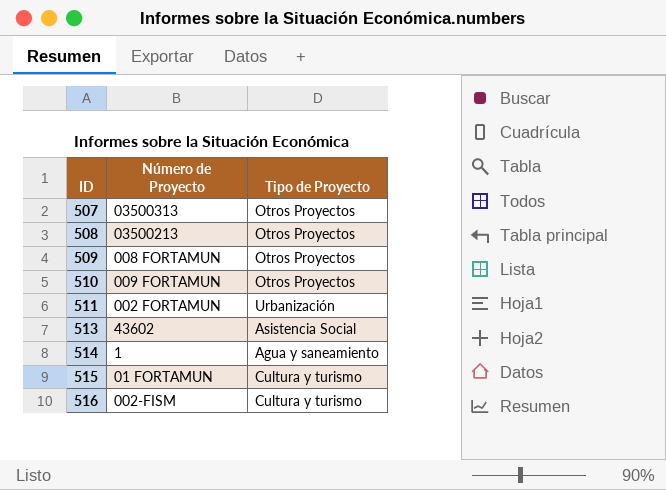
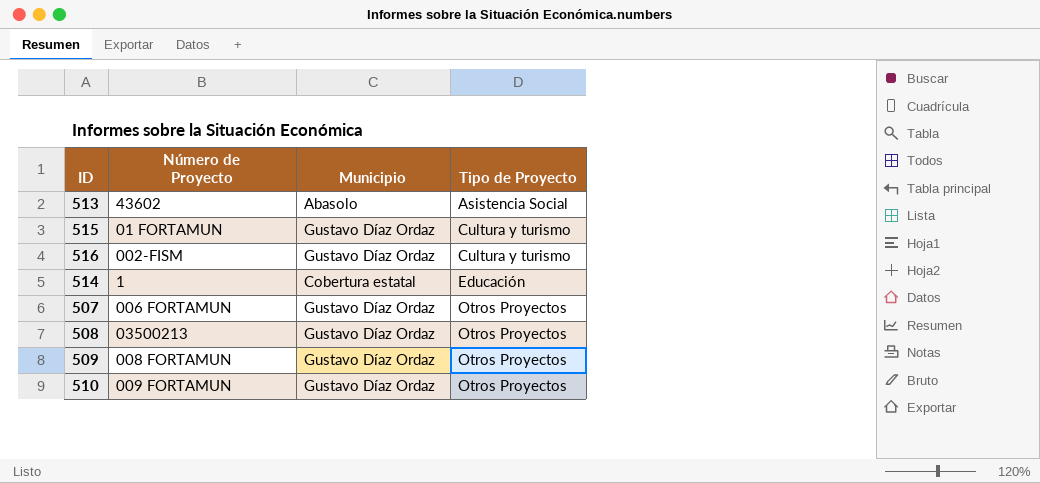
row order: ID ascending -> Tipo de Proyecto ascending
column Municipio | position: none -> 3
row 511: 002 FORTAMUN | Urbanización -> none
514 | Tipo de Proyecto: Agua y saneamiento -> Educación
507 | Número de Proyecto: 03500313 -> 006 FORTAMUN

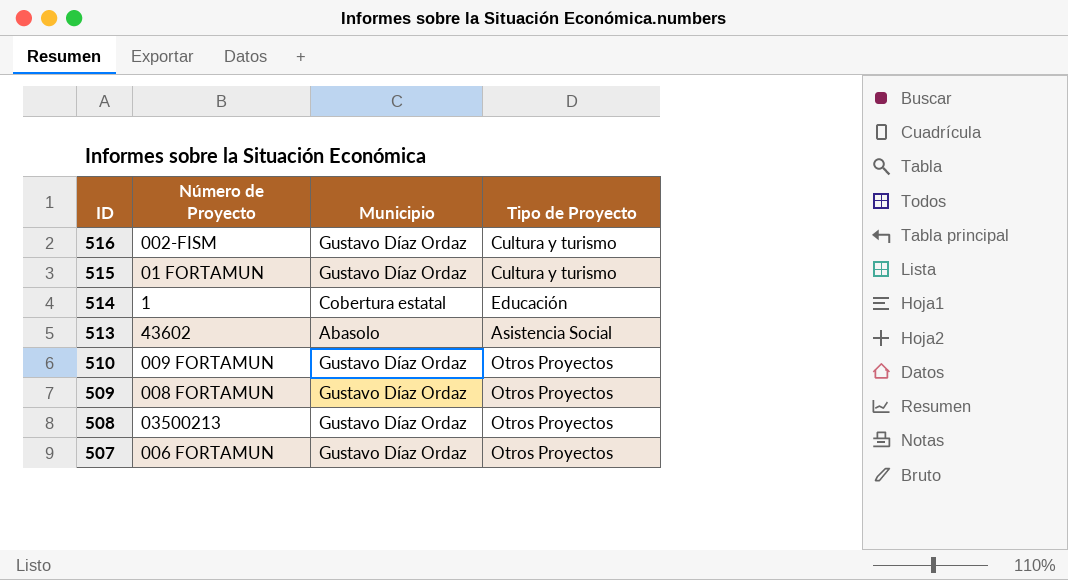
row order: Tipo de Proyecto ascending -> ID descending

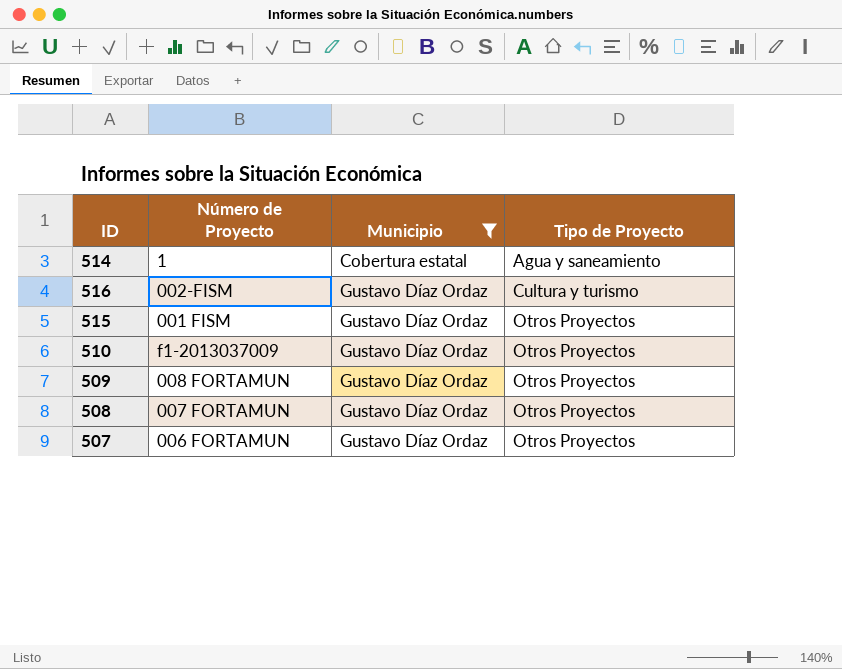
filter: none -> Municipio != Abasolo
row order: ID descending -> Municipio ascending
514 | Tipo de Proyecto: Educación -> Agua y saneamiento
515 | Número de Proyecto: 01 FORTAMUN -> 001 FISM
515 | Tipo de Proyecto: Cultura y turismo -> Otros Proyectos
510 | Número de Proyecto: 009 FORTAMUN -> f1-2013037009
508 | Número de Proyecto: 03500213 -> 007 FORTAMUN

